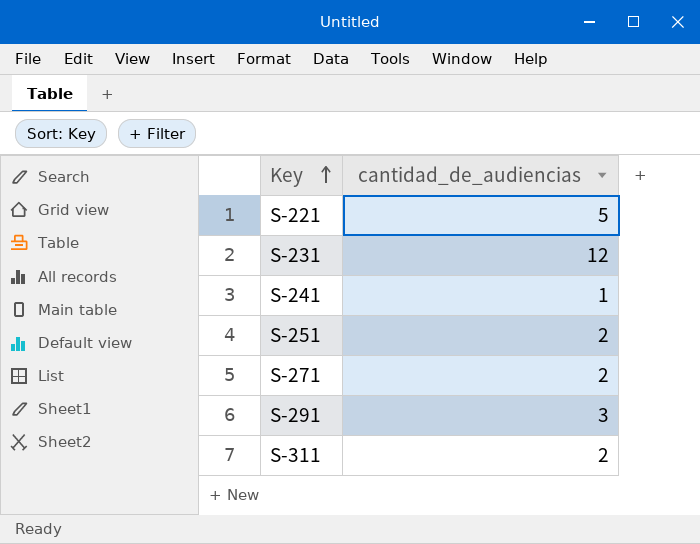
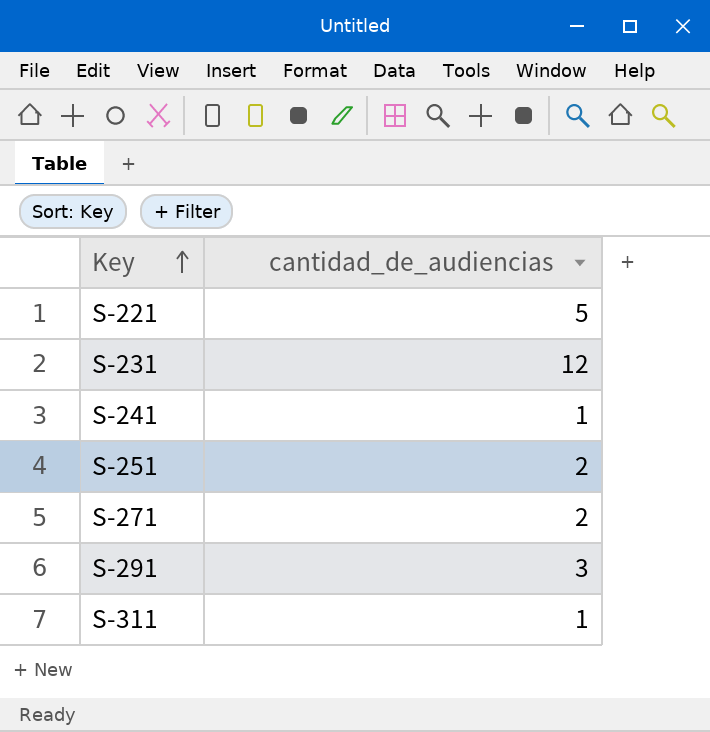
S-311 | cantidad_de_audiencias: 2 -> 1

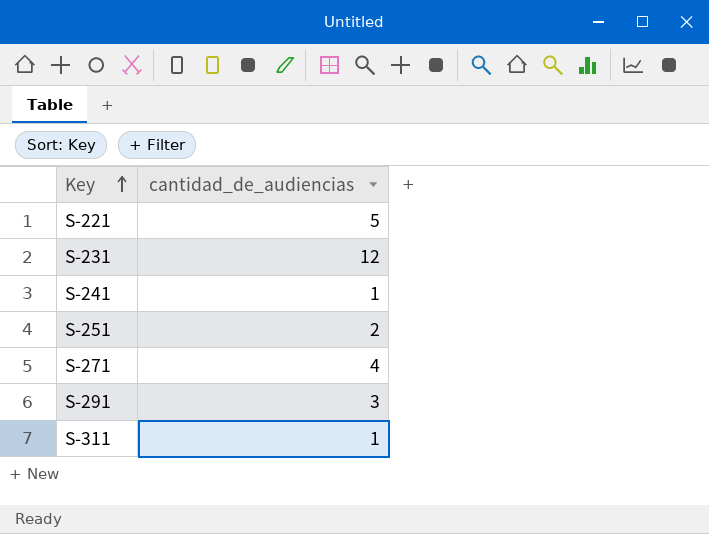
S-271 | cantidad_de_audiencias: 2 -> 4

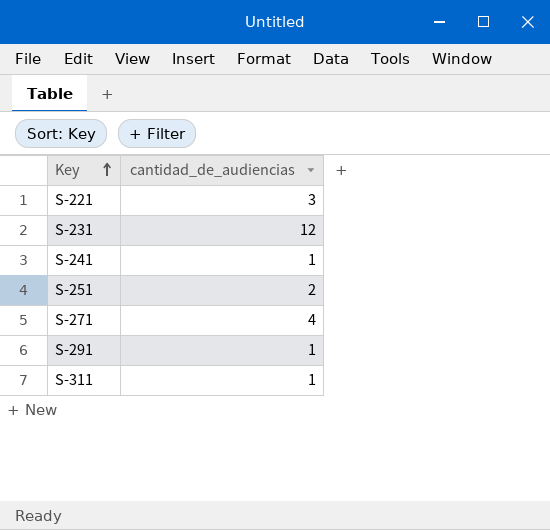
S-221 | cantidad_de_audiencias: 5 -> 3
S-291 | cantidad_de_audiencias: 3 -> 1

